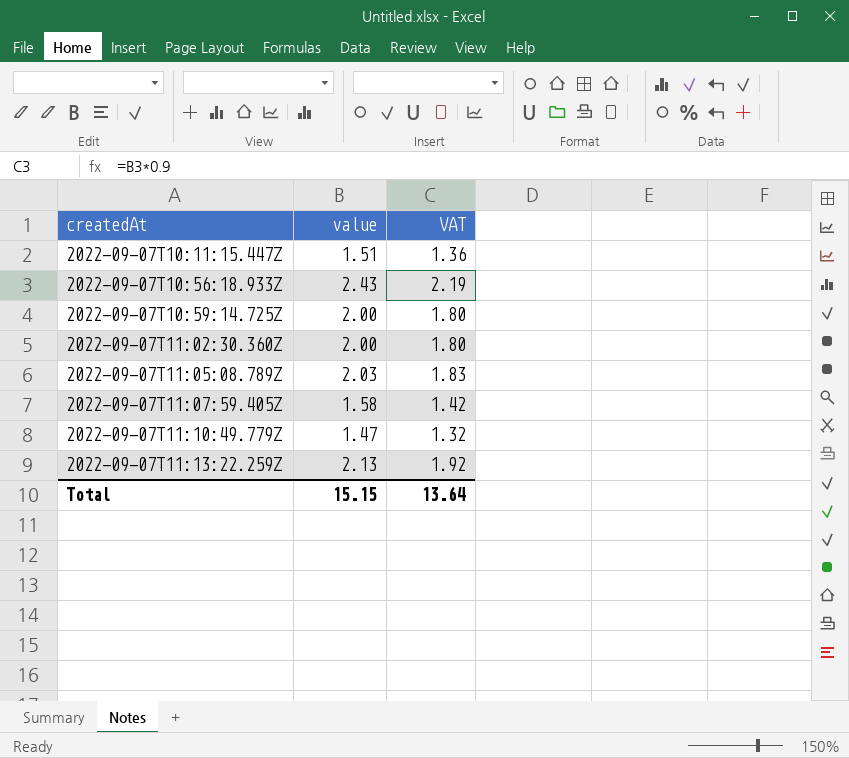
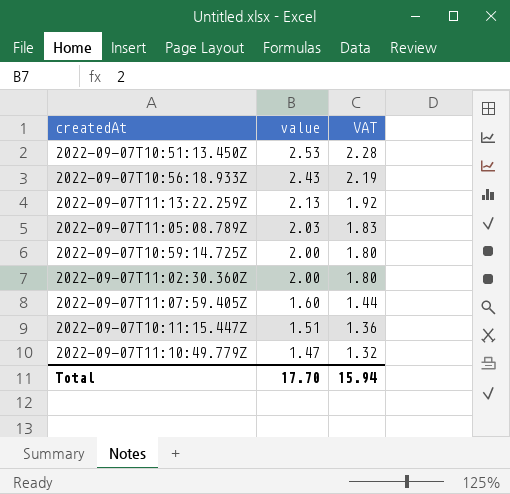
row order: createdAt ascending -> value descending
row 2022-09-07T10:51:13.450Z: none -> 2.53 | 2.28
2022-09-07T11:07:59.405Z | value: 1.58 -> 1.60
2022-09-07T11:07:59.405Z | VAT: 1.42 -> 1.44
Total | value: 15.15 -> 17.70
Total | VAT: 13.64 -> 15.94

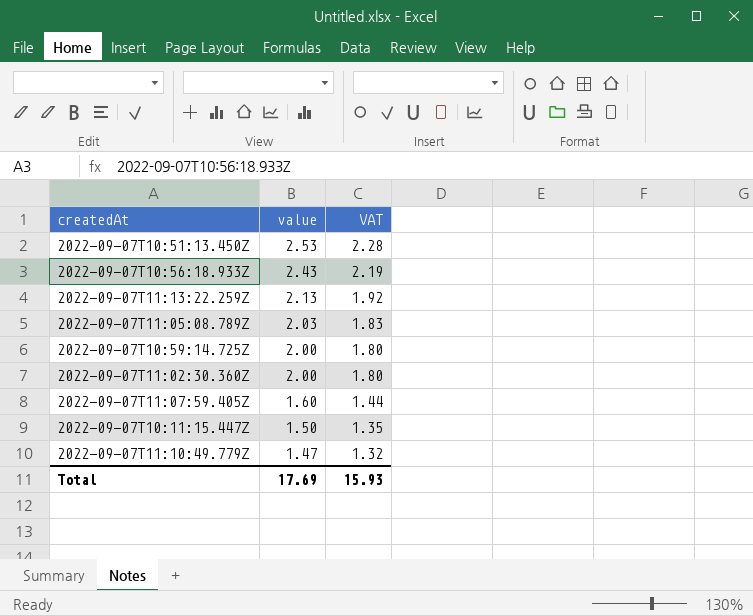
2022-09-07T10:11:15.447Z | value: 1.51 -> 1.50
2022-09-07T10:11:15.447Z | VAT: 1.36 -> 1.35
Total | value: 17.70 -> 17.69
Total | VAT: 15.94 -> 15.93

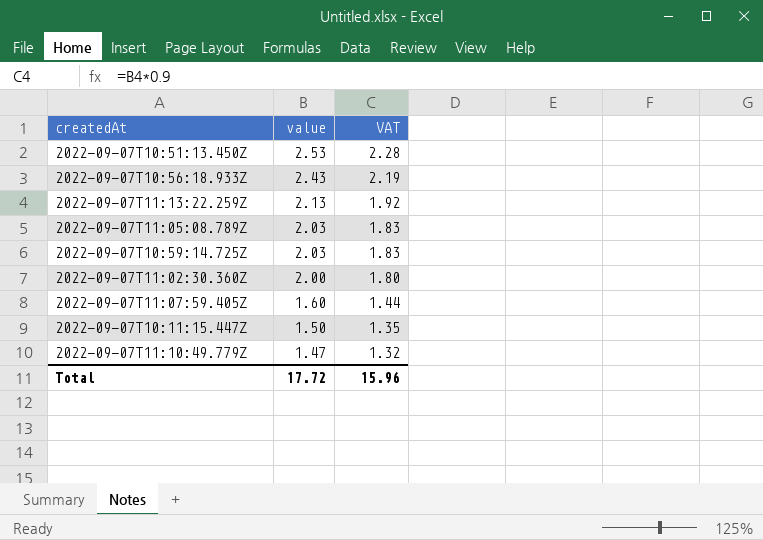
2022-09-07T10:59:14.725Z | value: 2.00 -> 2.03
2022-09-07T10:59:14.725Z | VAT: 1.80 -> 1.83
Total | value: 17.69 -> 17.72
Total | VAT: 15.93 -> 15.96

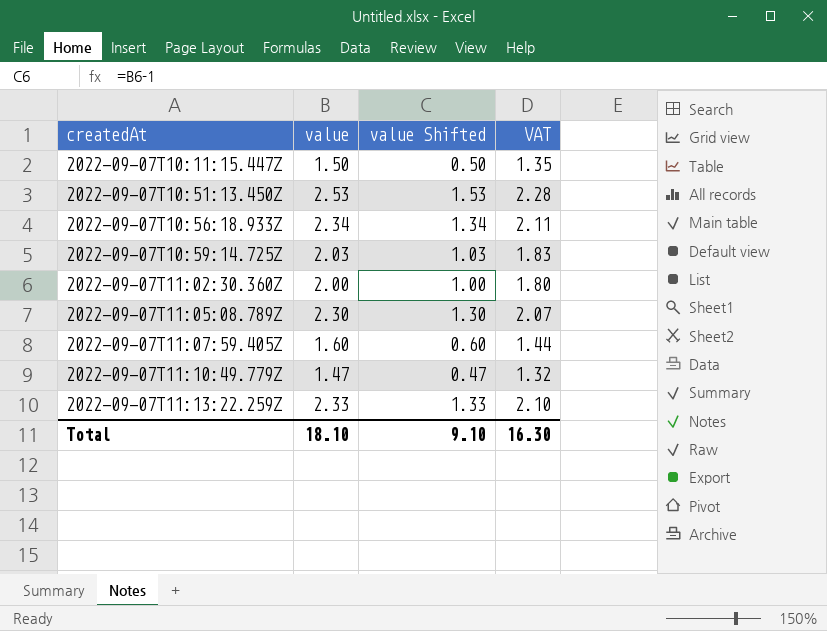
row order: value descending -> createdAt ascending
column value Shifted | formula: none -> [value] - 1
2022-09-07T10:56:18.933Z | value: 2.43 -> 2.34
2022-09-07T10:56:18.933Z | VAT: 2.19 -> 2.11
2022-09-07T11:05:08.789Z | value: 2.03 -> 2.30
2022-09-07T11:05:08.789Z | VAT: 1.83 -> 2.07
2022-09-07T11:13:22.259Z | value: 2.13 -> 2.33
2022-09-07T11:13:22.259Z | VAT: 1.92 -> 2.10
Total | value: 17.72 -> 18.10
Total | VAT: 15.96 -> 16.30

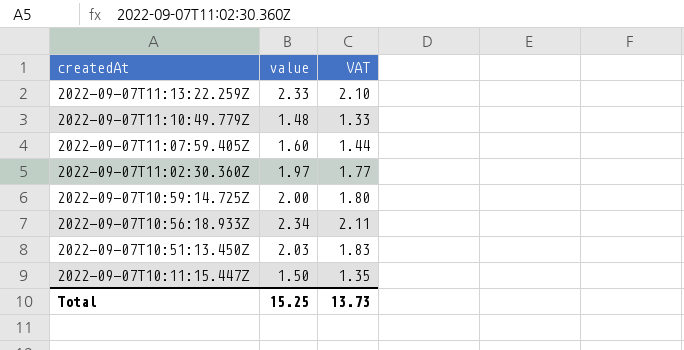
row order: createdAt ascending -> createdAt descending
column value Shifted | formula: [value] - 1 -> none
row 2022-09-07T11:05:08.789Z: 2.30 | 1.30 | 2.07 -> none
2022-09-07T11:10:49.779Z | value: 1.47 -> 1.48
2022-09-07T11:10:49.779Z | VAT: 1.32 -> 1.33
2022-09-07T11:02:30.360Z | value: 2.00 -> 1.97
2022-09-07T11:02:30.360Z | VAT: 1.80 -> 1.77
2022-09-07T10:59:14.725Z | value: 2.03 -> 2.00
2022-09-07T10:59:14.725Z | VAT: 1.83 -> 1.80
2022-09-07T10:51:13.450Z | value: 2.53 -> 2.03
2022-09-07T10:51:13.450Z | VAT: 2.28 -> 1.83
Total | value: 18.10 -> 15.25
Total | VAT: 16.30 -> 13.73

